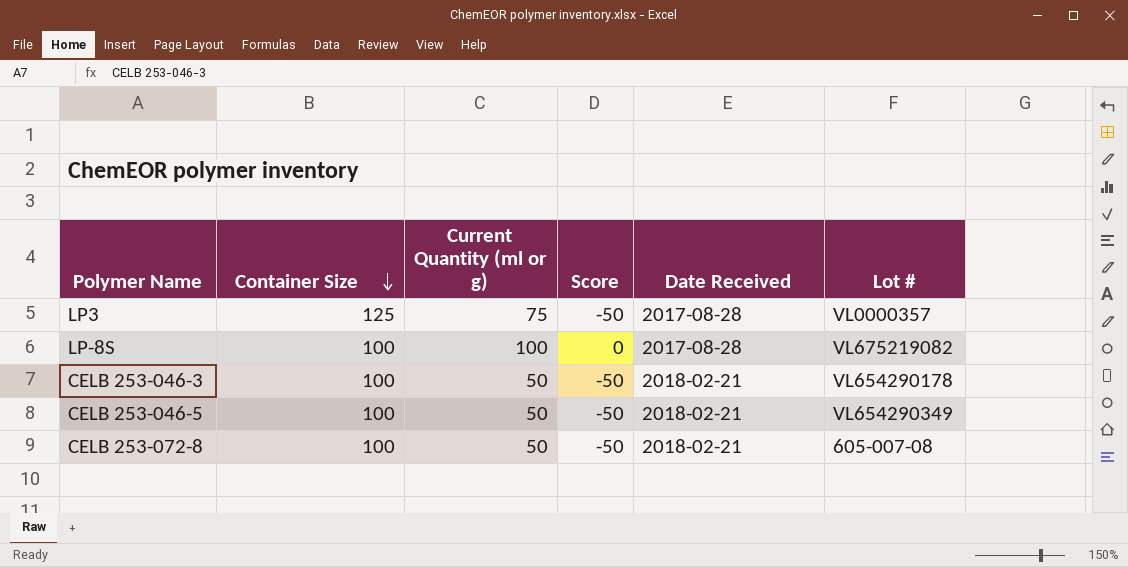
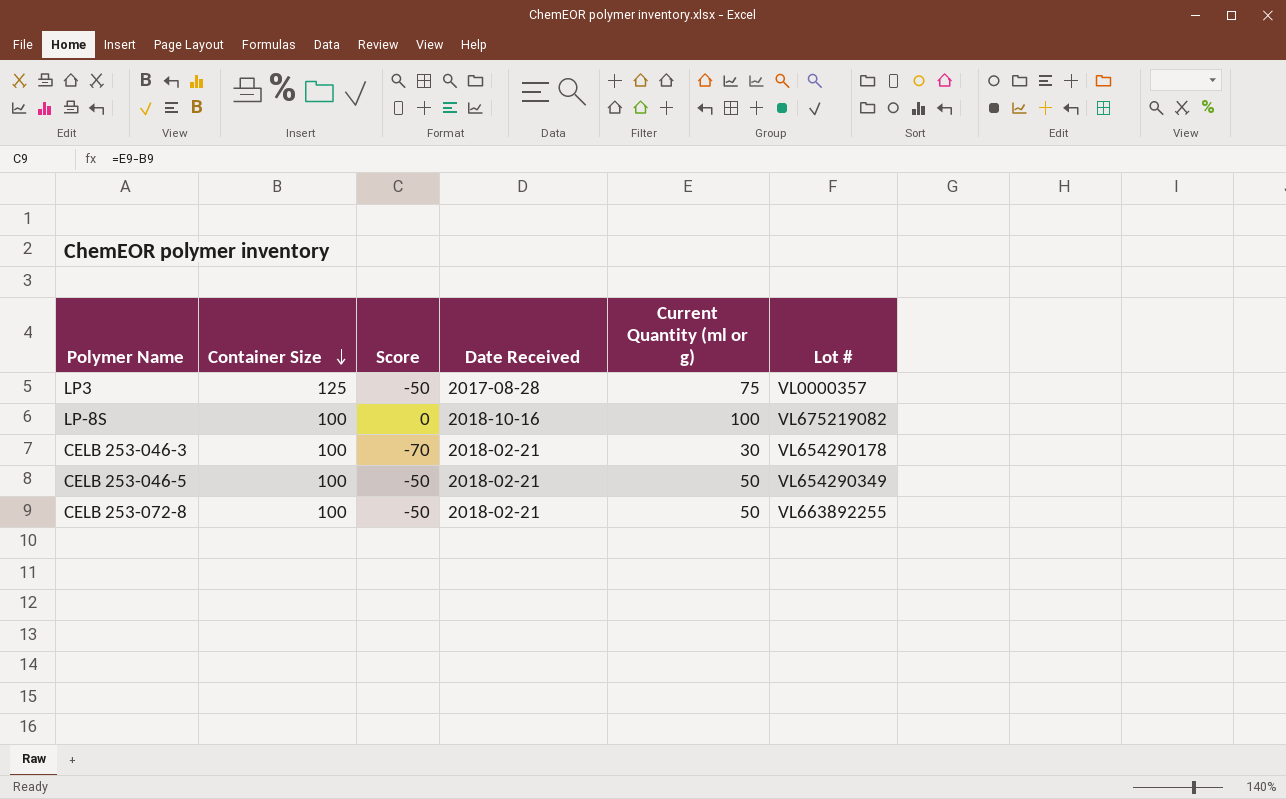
column Current Quantity (ml or g) | position: 3 -> 5
LP-8S | Date Received: 2017-08-28 -> 2018-10-16
CELB 253-046-3 | Score: -50 -> -70
CELB 253-046-3 | Current Quantity (ml or g): 50 -> 30
CELB 253-072-8 | Lot #: 605-007-08 -> VL663892255

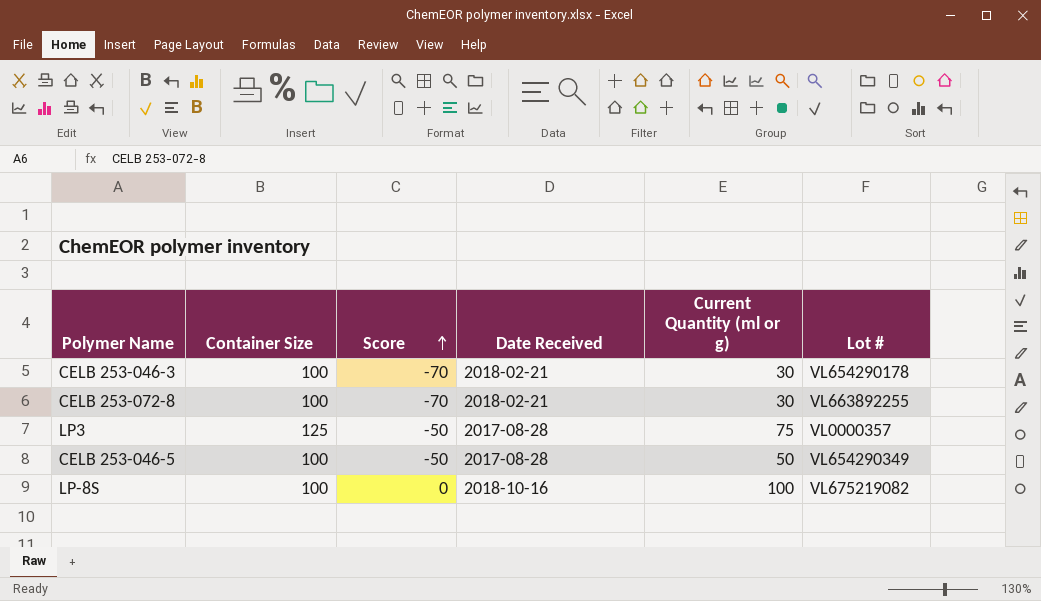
row order: Container Size descending -> Score ascending
CELB 253-072-8 | Score: -50 -> -70
CELB 253-072-8 | Current Quantity (ml or g): 50 -> 30
CELB 253-046-5 | Date Received: 2018-02-21 -> 2017-08-28

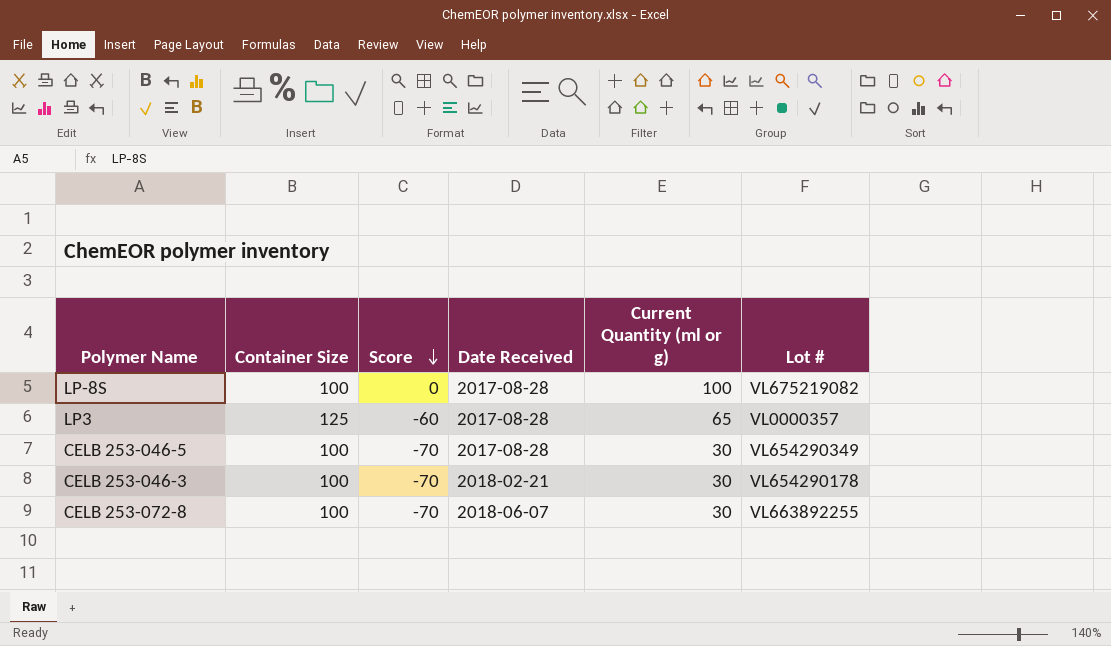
row order: Score ascending -> Score descending
LP-8S | Date Received: 2018-10-16 -> 2017-08-28
LP3 | Score: -50 -> -60
LP3 | Current Quantity (ml or g): 75 -> 65
CELB 253-046-5 | Score: -50 -> -70
CELB 253-046-5 | Current Quantity (ml or g): 50 -> 30
CELB 253-072-8 | Date Received: 2018-02-21 -> 2018-06-07

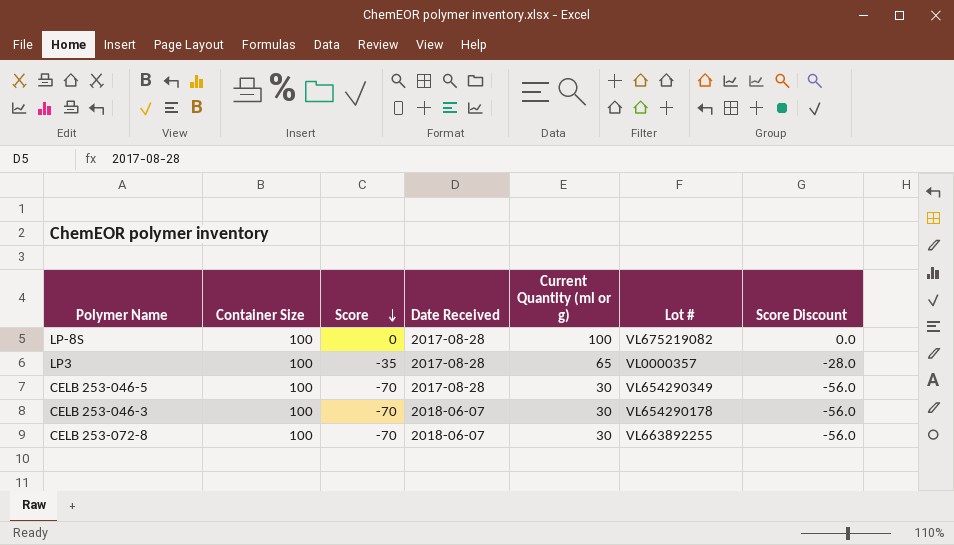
column Score Discount | formula: none -> [Score] * 0.8
LP3 | Container Size: 125 -> 100
LP3 | Score: -60 -> -35
CELB 253-046-3 | Date Received: 2018-02-21 -> 2018-06-07

